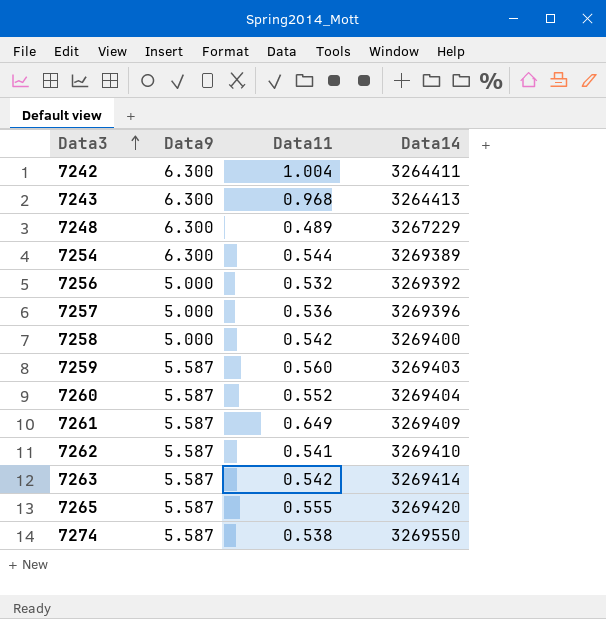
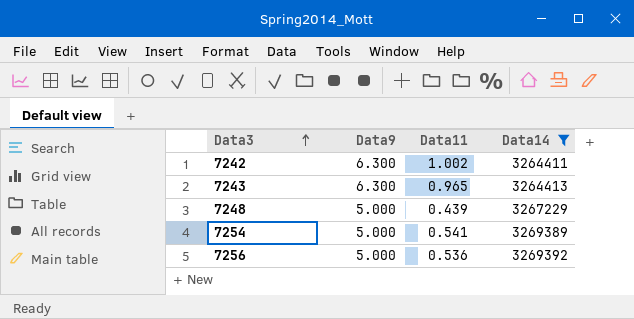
filter: none -> Data14 <= 3269392
7242 | Data11: 1.004 -> 1.002
7243 | Data11: 0.968 -> 0.965
7248 | Data9: 6.300 -> 5.000
7248 | Data11: 0.489 -> 0.439
7254 | Data9: 6.300 -> 5.000
7254 | Data11: 0.544 -> 0.541
7256 | Data11: 0.532 -> 0.536

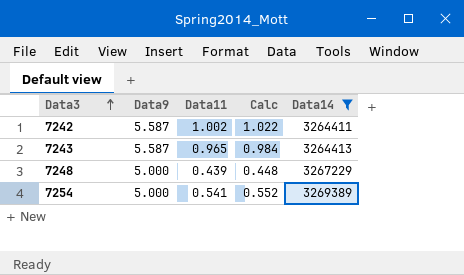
column Calc | formula: none -> [Data11] * 1.02
row 7256: 5.000 | 0.536 | 3269392 -> none
7242 | Data9: 6.300 -> 5.587
7243 | Data9: 6.300 -> 5.587

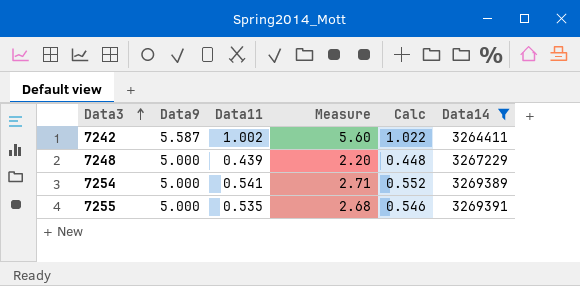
column Measure | formula: none -> [Data9] * [Data11]
row 7243: 5.587 | 0.965 | 0.984 | 3264413 -> none
row 7255: none -> 5.000 | 0.535 | 2.68 | 0.546 | 3269391

